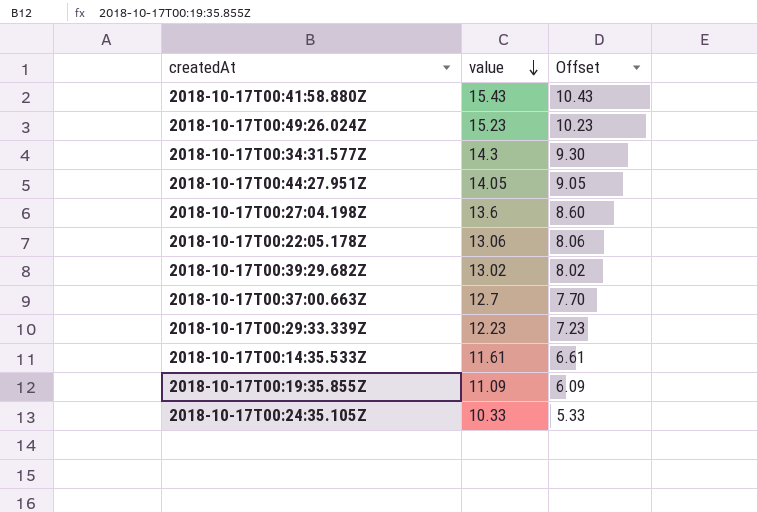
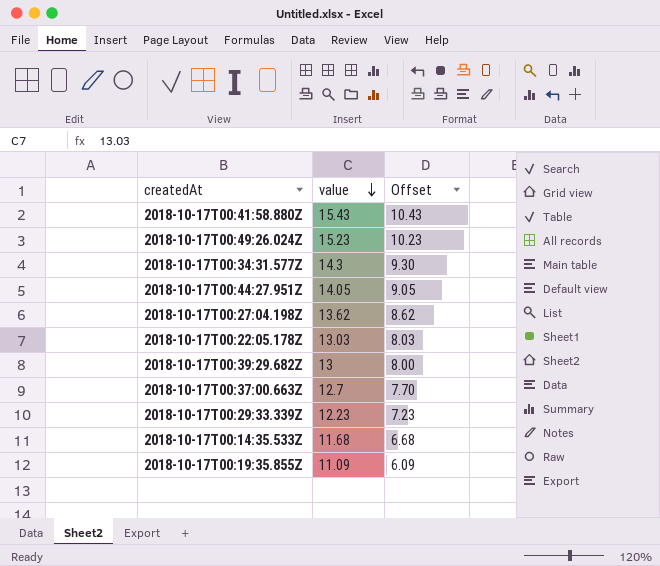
row 2018-10-17T00:24:35.105Z: 10.33 | 5.33 -> none
2018-10-17T00:27:04.198Z | value: 13.6 -> 13.62
2018-10-17T00:27:04.198Z | Offset: 8.60 -> 8.62
2018-10-17T00:22:05.178Z | value: 13.06 -> 13.03
2018-10-17T00:22:05.178Z | Offset: 8.06 -> 8.03
2018-10-17T00:39:29.682Z | value: 13.02 -> 13
2018-10-17T00:39:29.682Z | Offset: 8.02 -> 8.00
2018-10-17T00:14:35.533Z | value: 11.61 -> 11.68
2018-10-17T00:14:35.533Z | Offset: 6.61 -> 6.68

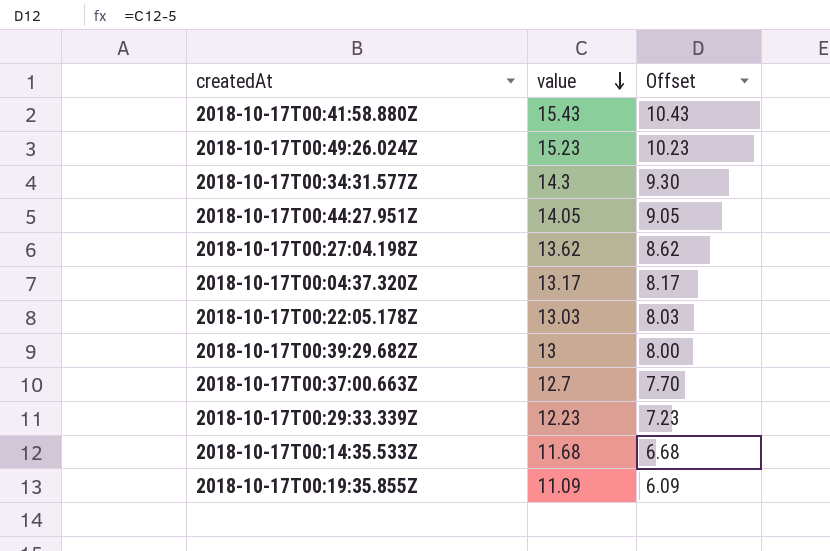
row 2018-10-17T00:04:37.320Z: none -> 13.17 | 8.17

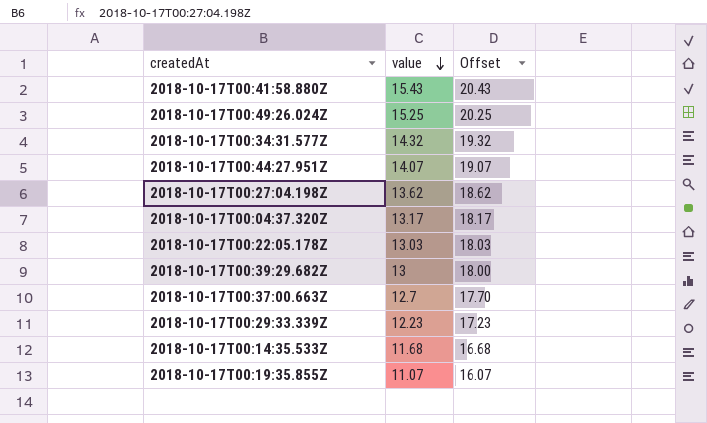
column Offset | formula: [value] - 5 -> [value] + 5
2018-10-17T00:49:26.024Z | value: 15.23 -> 15.25
2018-10-17T00:34:31.577Z | value: 14.3 -> 14.32
2018-10-17T00:44:27.951Z | value: 14.05 -> 14.07
2018-10-17T00:19:35.855Z | value: 11.09 -> 11.07

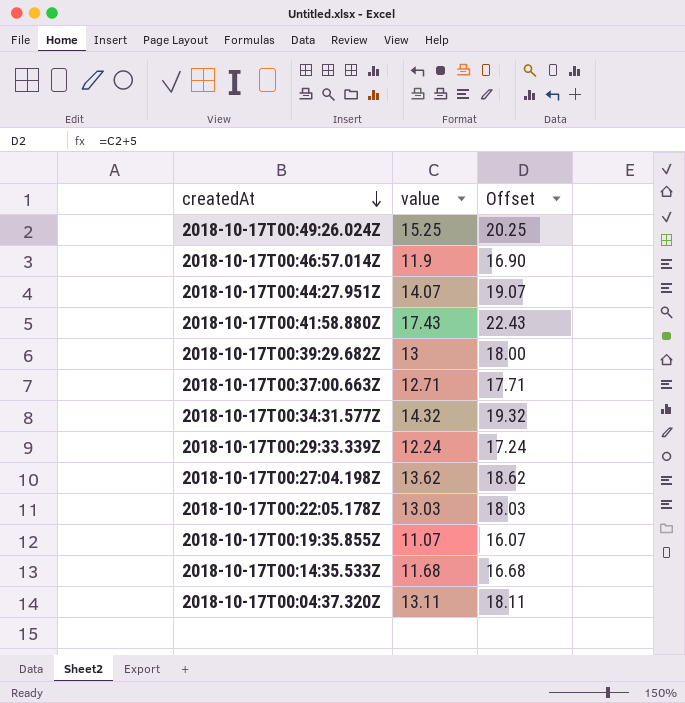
row order: value descending -> createdAt descending
row 2018-10-17T00:46:57.014Z: none -> 11.9 | 16.90
2018-10-17T00:41:58.880Z | value: 15.43 -> 17.43
2018-10-17T00:41:58.880Z | Offset: 20.43 -> 22.43
2018-10-17T00:37:00.663Z | value: 12.7 -> 12.71
2018-10-17T00:37:00.663Z | Offset: 17.70 -> 17.71
2018-10-17T00:29:33.339Z | value: 12.23 -> 12.24
2018-10-17T00:29:33.339Z | Offset: 17.23 -> 17.24
2018-10-17T00:04:37.320Z | value: 13.17 -> 13.11
2018-10-17T00:04:37.320Z | Offset: 18.17 -> 18.11

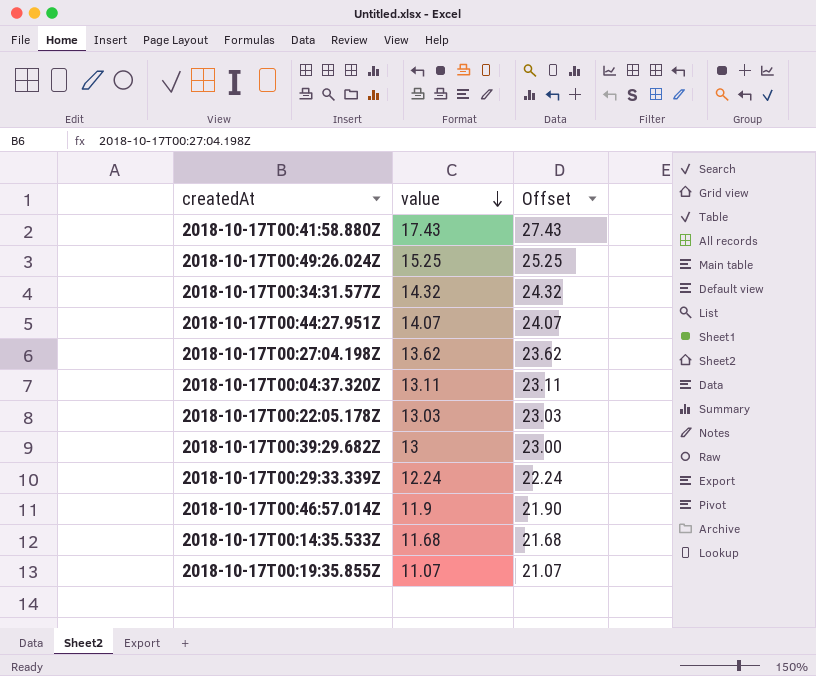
row order: createdAt descending -> value descending
column Offset | formula: [value] + 5 -> [value] + 10
row 2018-10-17T00:37:00.663Z: 12.71 | 17.71 -> none

